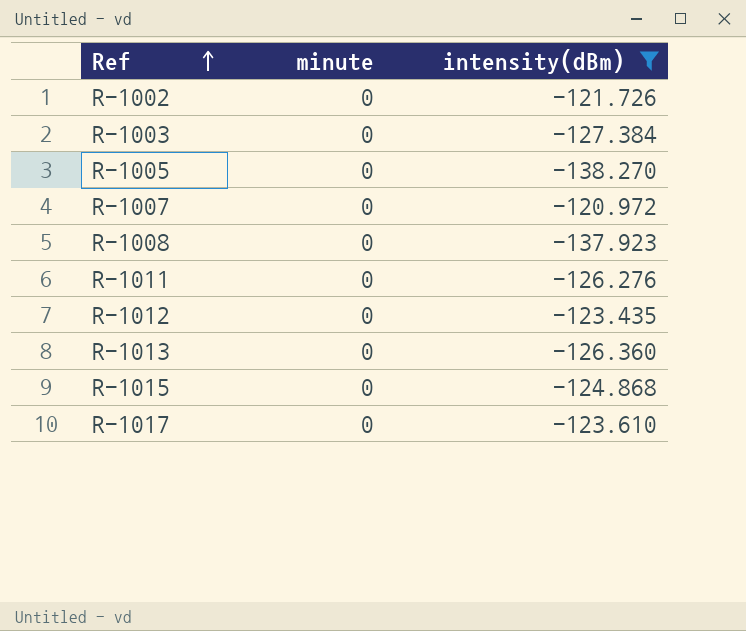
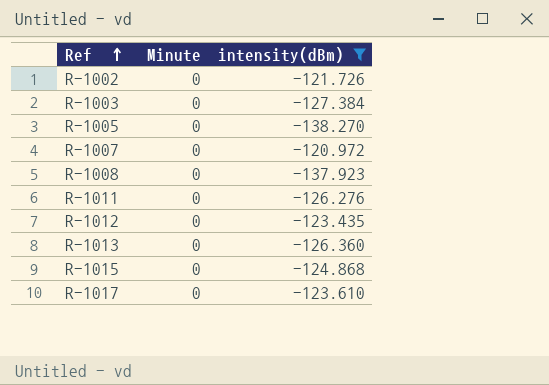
column name: minute -> Minute

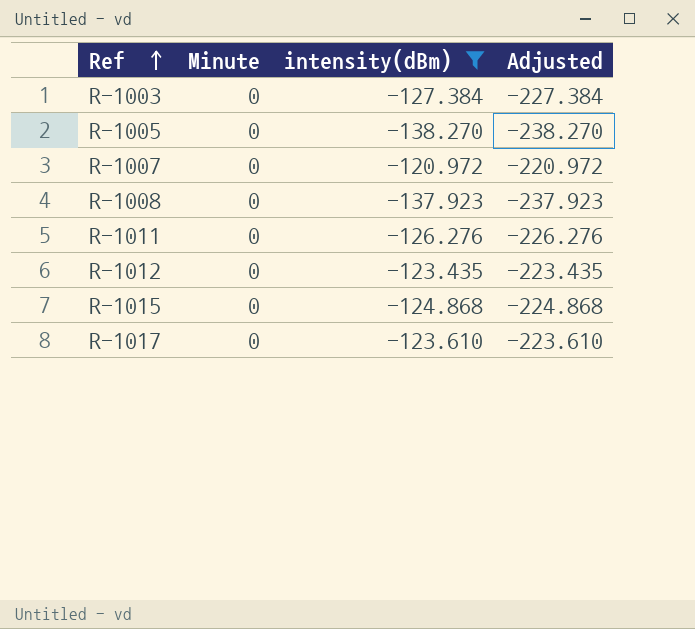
column Adjusted | formula: none -> [intensity(dBm)] - 100
row R-1002: 0 | -121.726 -> none
row R-1013: 0 | -126.360 -> none

